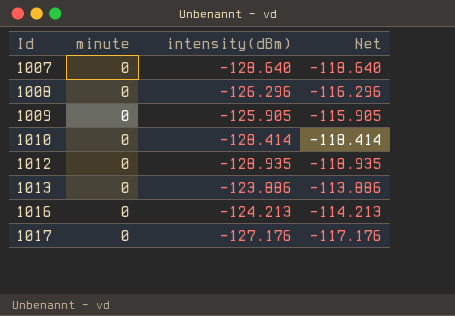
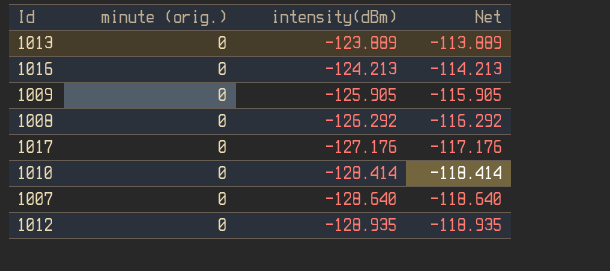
row order: Id ascending -> intensity(dBm) descending
column name: minute -> minute (orig.)
1013 | intensity(dBm): -123.886 -> -123.889
1013 | Net: -113.886 -> -113.889
1008 | intensity(dBm): -126.296 -> -126.292
1008 | Net: -116.296 -> -116.292

